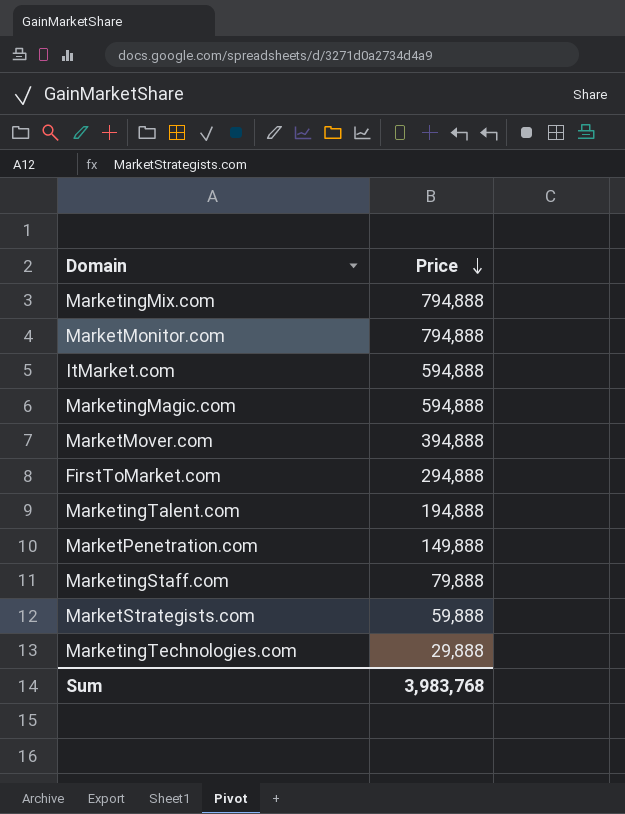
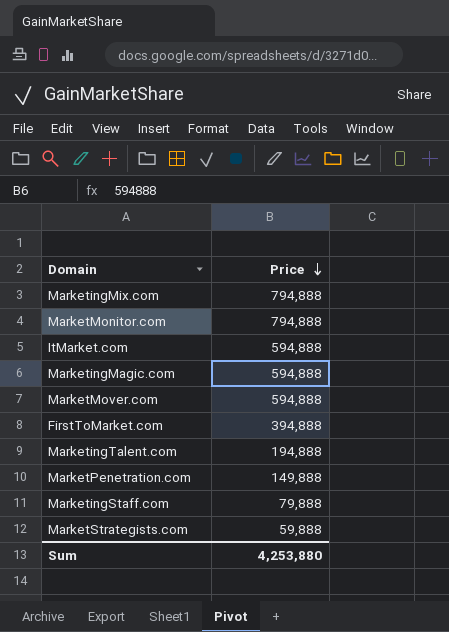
row MarketingTechnologies.com: 29,888 -> none
MarketMover.com | Price: 394,888 -> 594,888
FirstToMarket.com | Price: 294,888 -> 394,888
Sum | Price: 3,983,768 -> 4,253,880

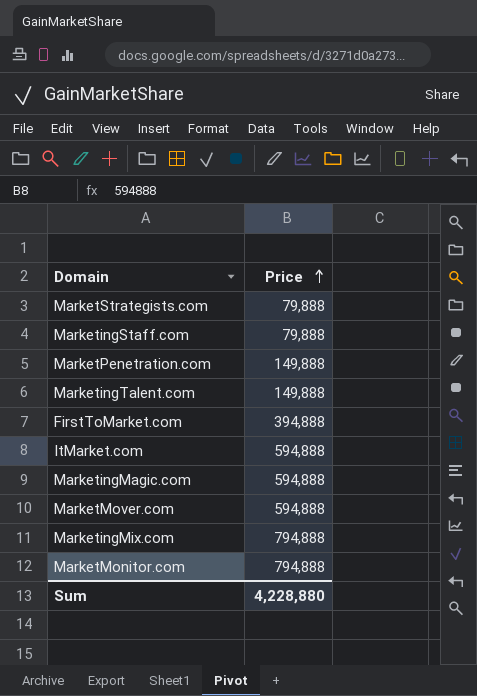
row order: Price descending -> Price ascending
MarketStrategists.com | Price: 59,888 -> 79,888
MarketingTalent.com | Price: 194,888 -> 149,888
Sum | Price: 4,253,880 -> 4,228,880

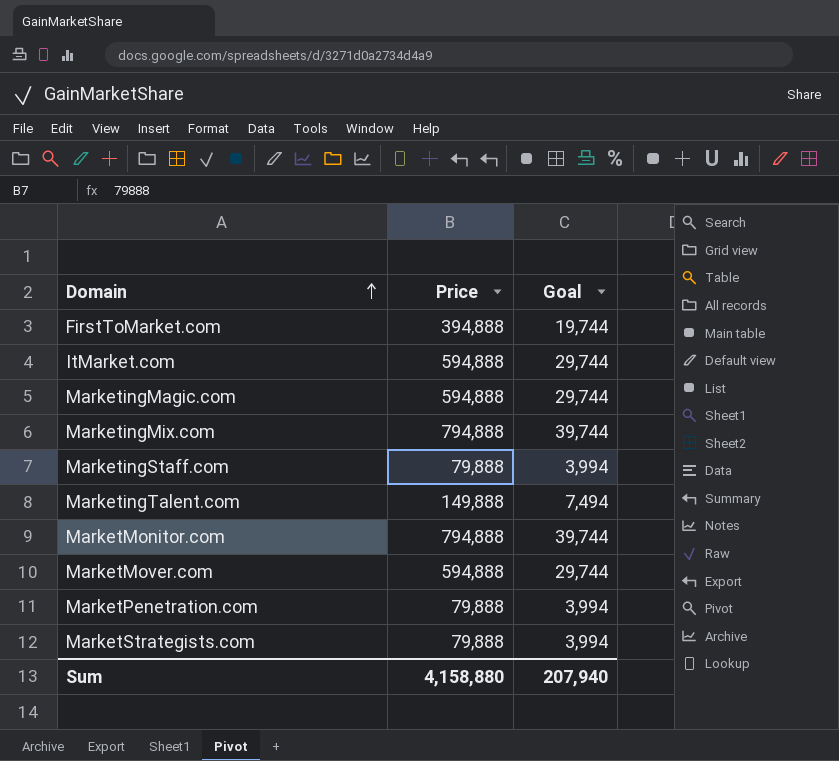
row order: Price ascending -> Domain ascending
column Goal | formula: none -> [Price] * 0.05
MarketPenetration.com | Price: 149,888 -> 79,888
Sum | Price: 4,228,880 -> 4,158,880

